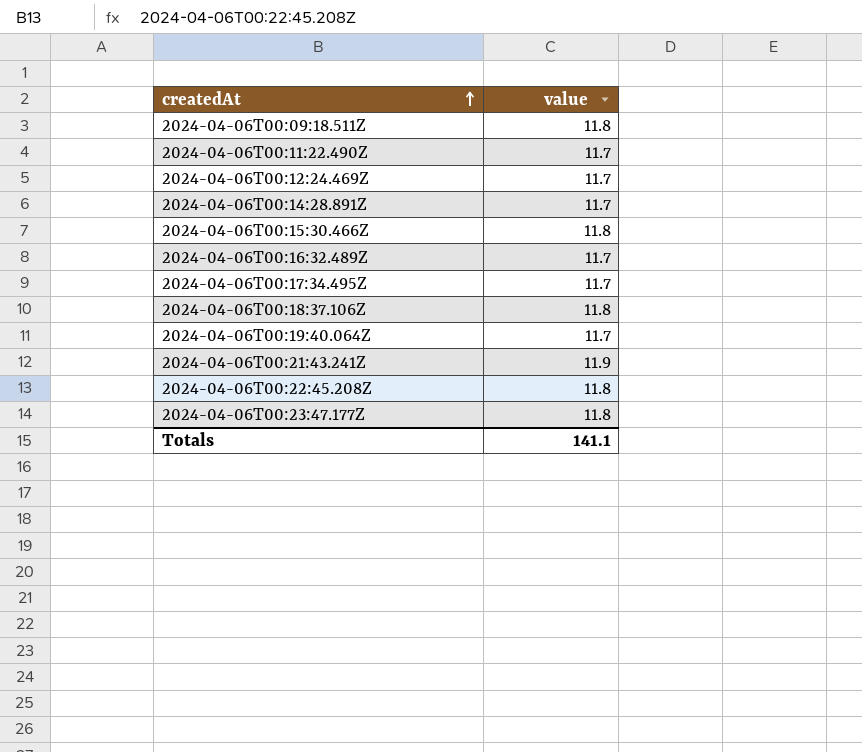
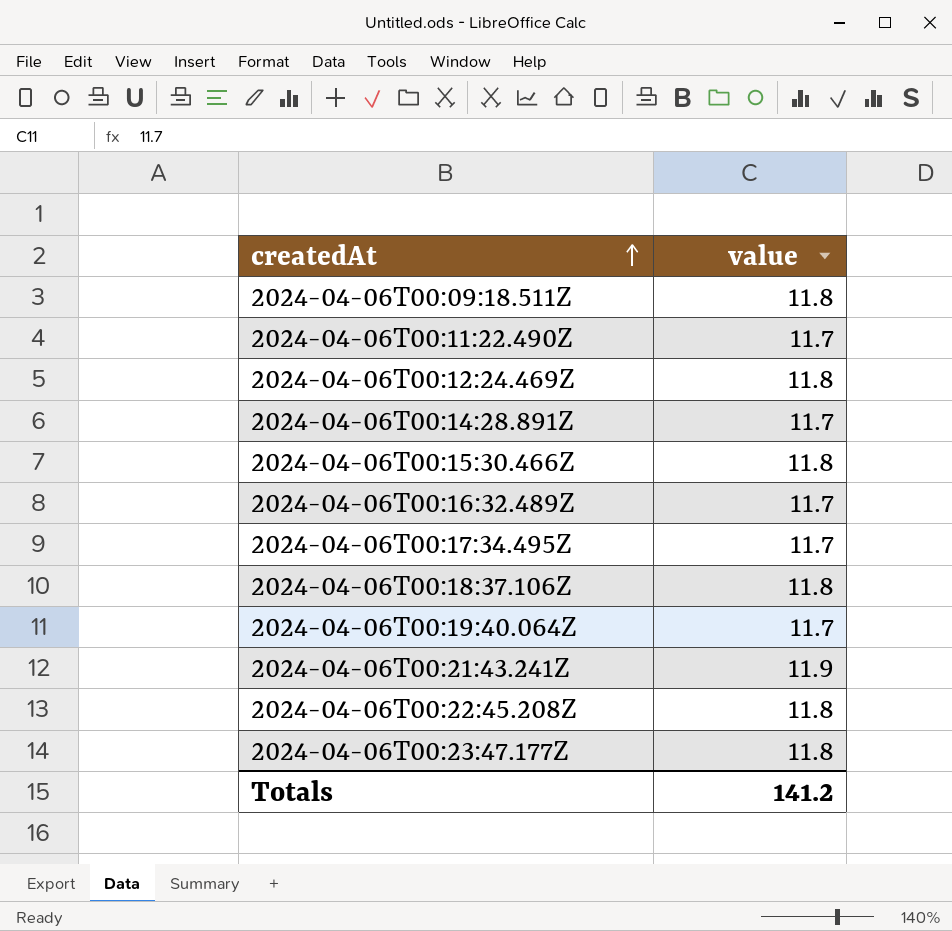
2024-04-06T00:12:24.469Z | value: 11.7 -> 11.8
Totals | value: 141.1 -> 141.2

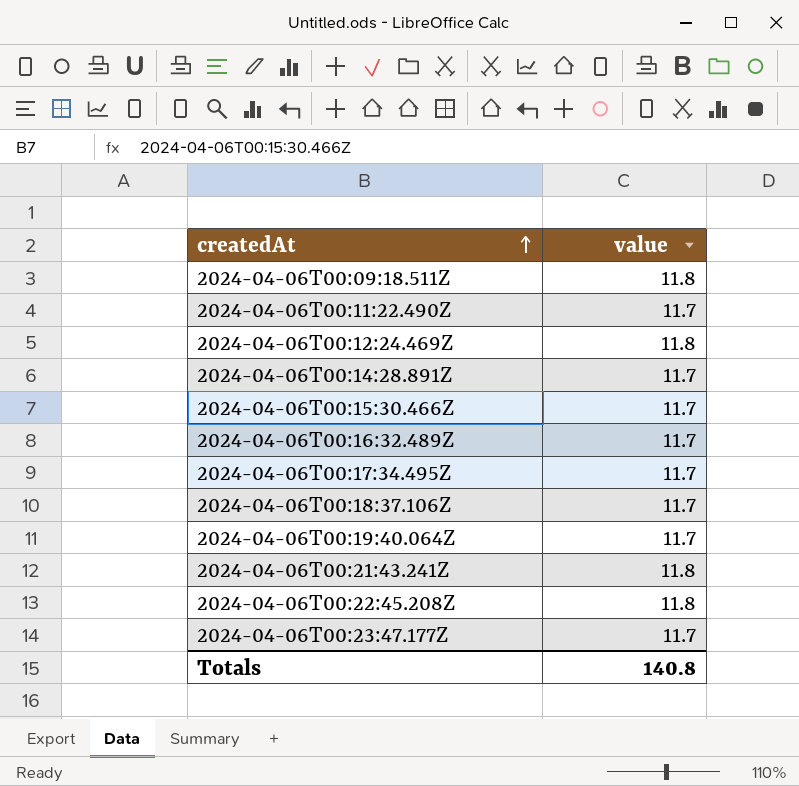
2024-04-06T00:15:30.466Z | value: 11.8 -> 11.7
2024-04-06T00:18:37.106Z | value: 11.8 -> 11.7
2024-04-06T00:21:43.241Z | value: 11.9 -> 11.8
2024-04-06T00:23:47.177Z | value: 11.8 -> 11.7
Totals | value: 141.2 -> 140.8

